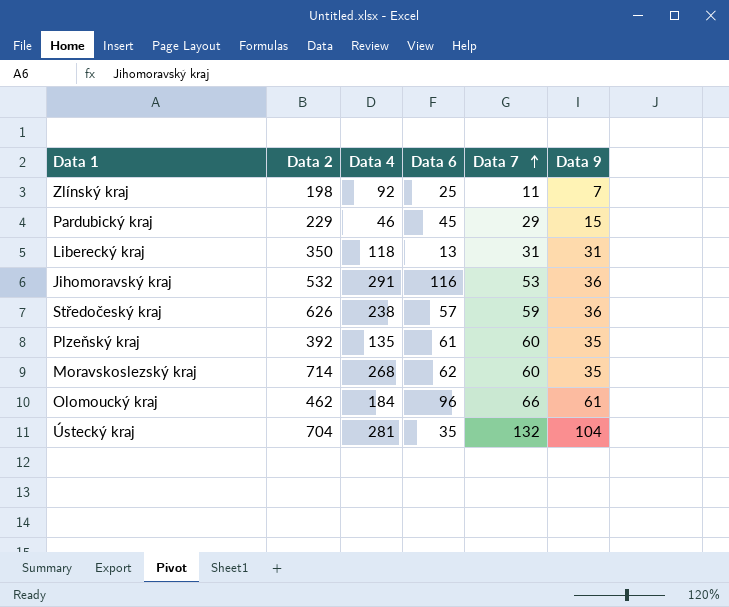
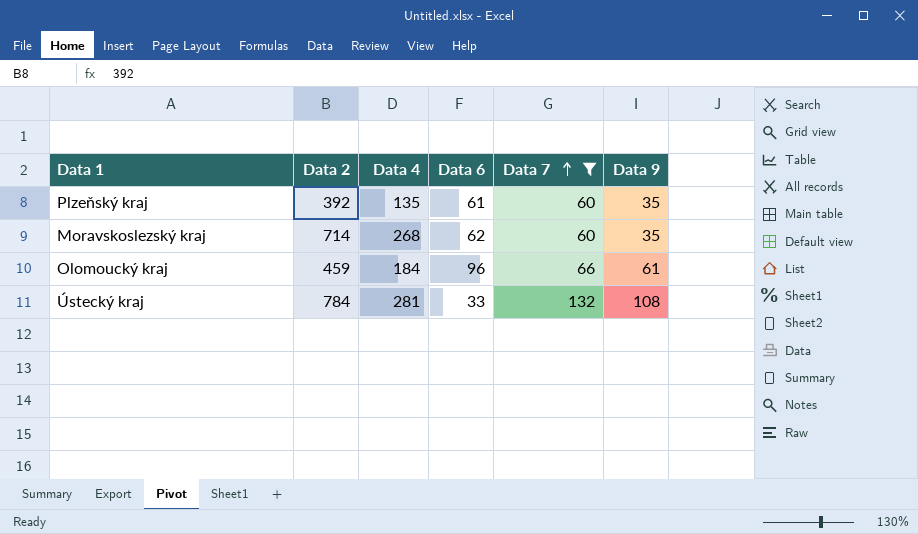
filter: none -> Data 7 >= 60
Olomoucký kraj | Data 2: 462 -> 459
Ústecký kraj | Data 2: 704 -> 784
Ústecký kraj | Data 6: 35 -> 33
Ústecký kraj | Data 9: 104 -> 108

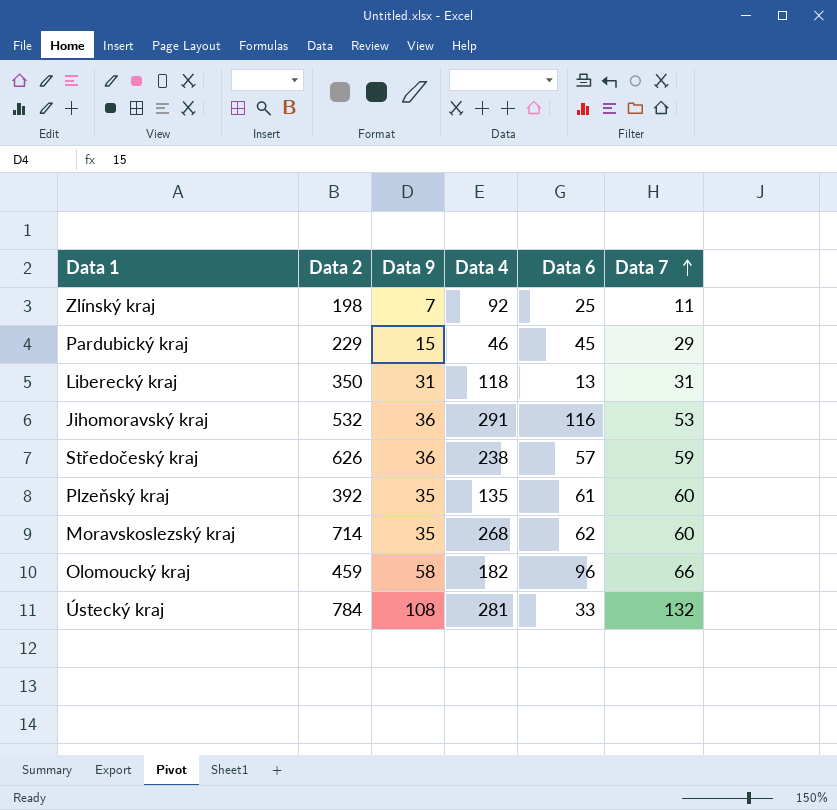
filter: Data 7 >= 60 -> none
column Data 9 | position: 6 -> 3
Olomoucký kraj | Data 9: 61 -> 58
Olomoucký kraj | Data 4: 184 -> 182

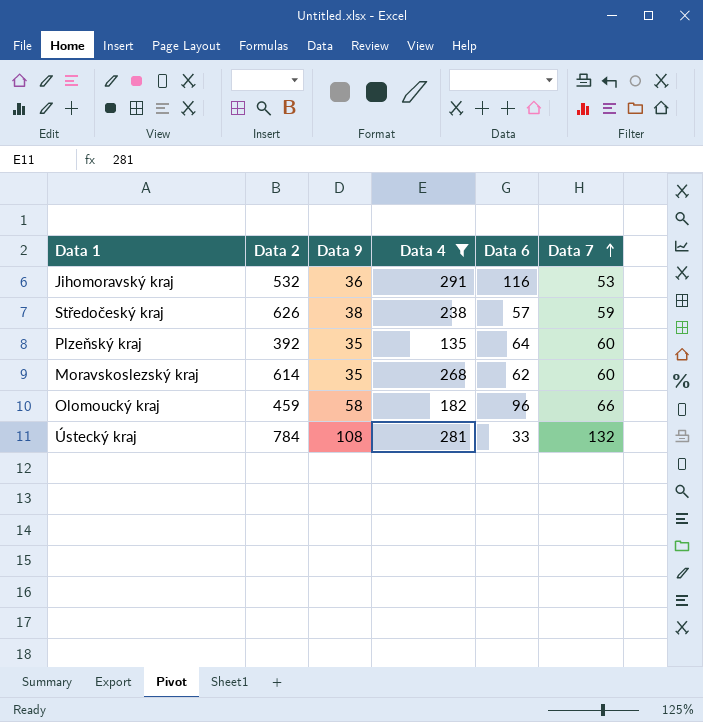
filter: none -> Data 4 >= 135
Středočeský kraj | Data 9: 36 -> 38
Plzeňský kraj | Data 6: 61 -> 64
Moravskoslezský kraj | Data 2: 714 -> 614

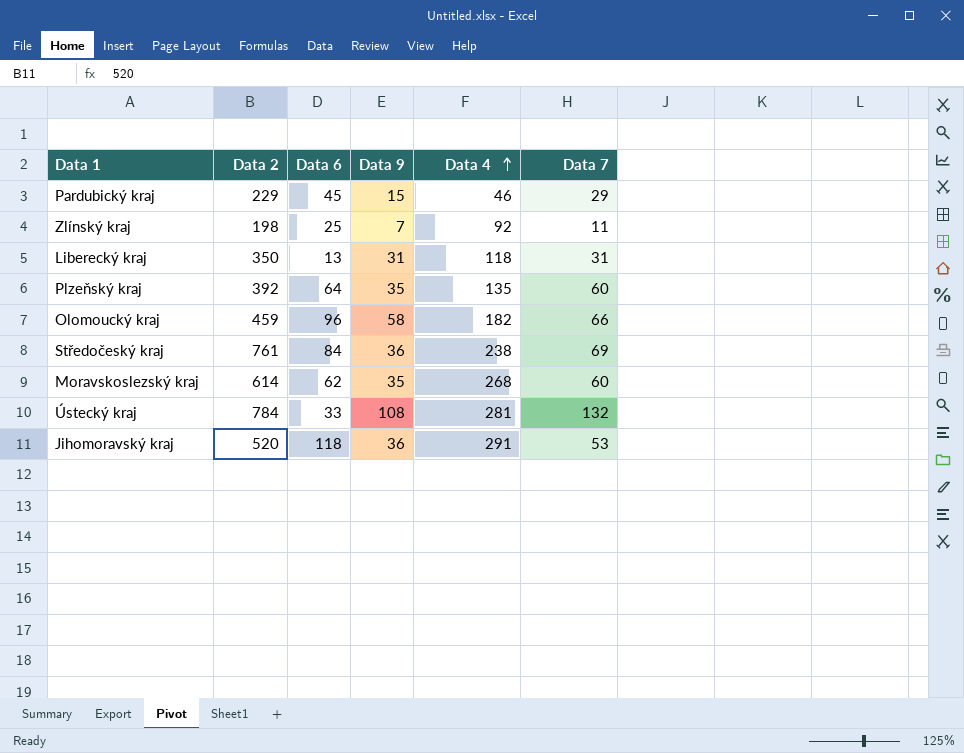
filter: Data 4 >= 135 -> none
row order: Data 7 ascending -> Data 4 ascending
column Data 6 | position: 5 -> 3
Středočeský kraj | Data 2: 626 -> 761
Středočeský kraj | Data 6: 57 -> 84
Středočeský kraj | Data 9: 38 -> 36
Středočeský kraj | Data 7: 59 -> 69
Jihomoravský kraj | Data 2: 532 -> 520
Jihomoravský kraj | Data 6: 116 -> 118

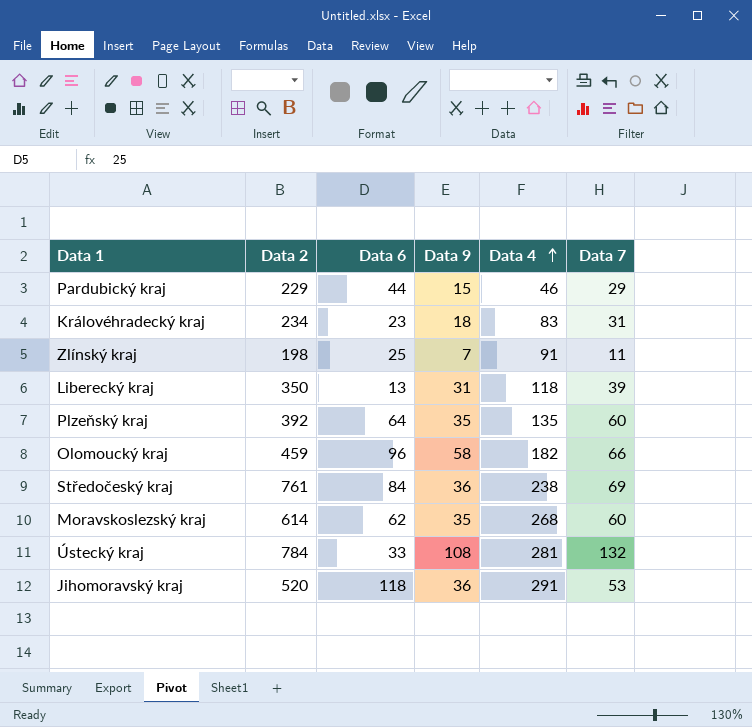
Pardubický kraj | Data 6: 45 -> 44
row Královéhradecký kraj: none -> 234 | 23 | 18 | 83 | 31
Zlínský kraj | Data 4: 92 -> 91
Liberecký kraj | Data 7: 31 -> 39

